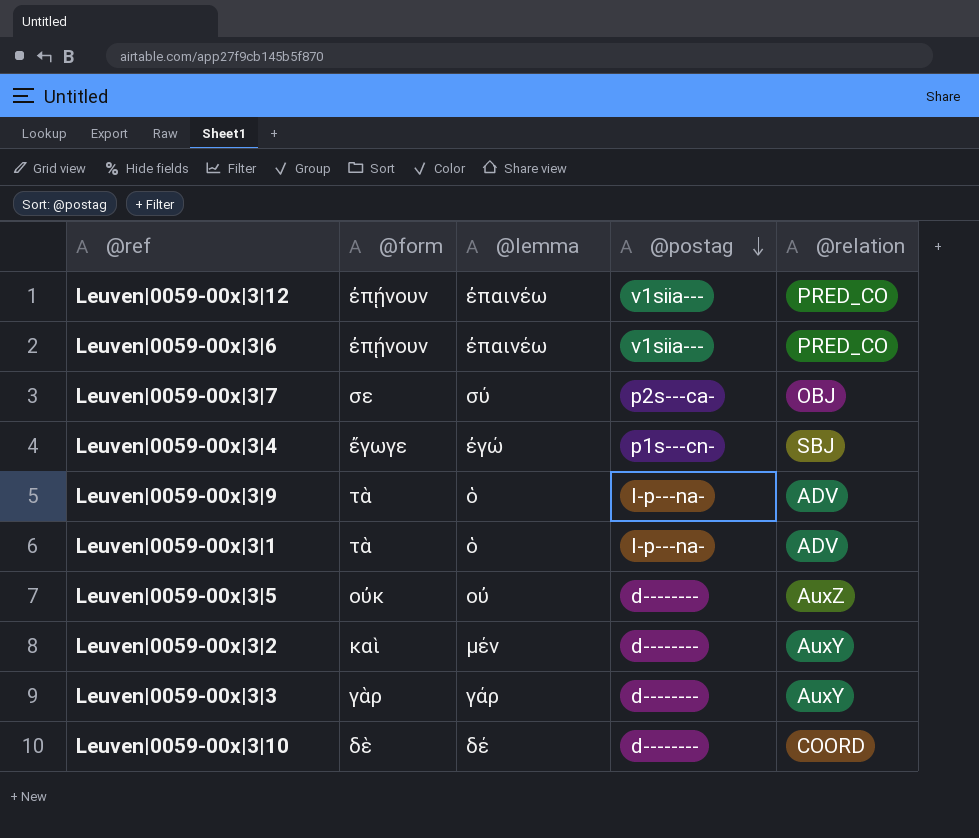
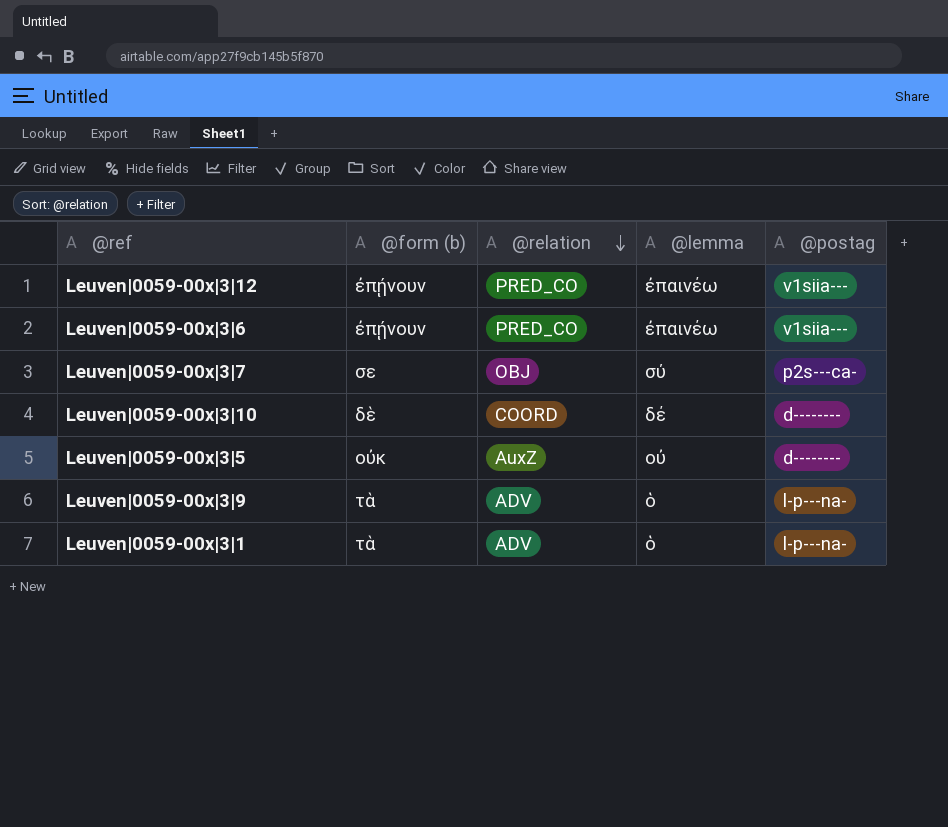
row order: @postag descending -> @relation descending
column name: @form -> @form (b)
column @relation | position: 5 -> 3
row Leuven|0059-00x|3|4: ἔγωγε | ἐγώ | p1s---cn- | SBJ -> none
row Leuven|0059-00x|3|2: καὶ | μέν | d-------- | AuxY -> none
row Leuven|0059-00x|3|3: γὰρ | γάρ | d-------- | AuxY -> none

